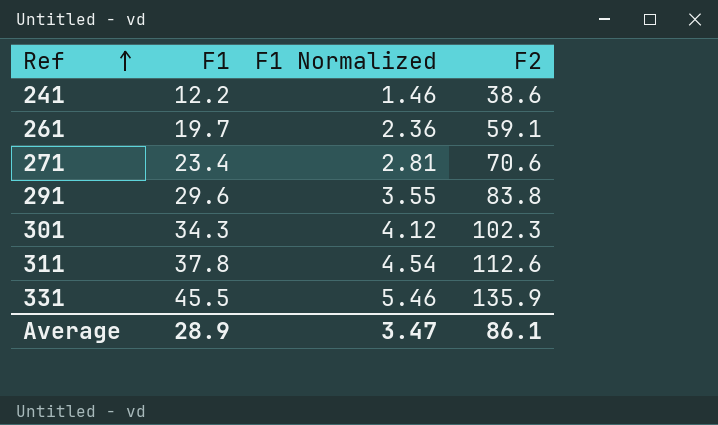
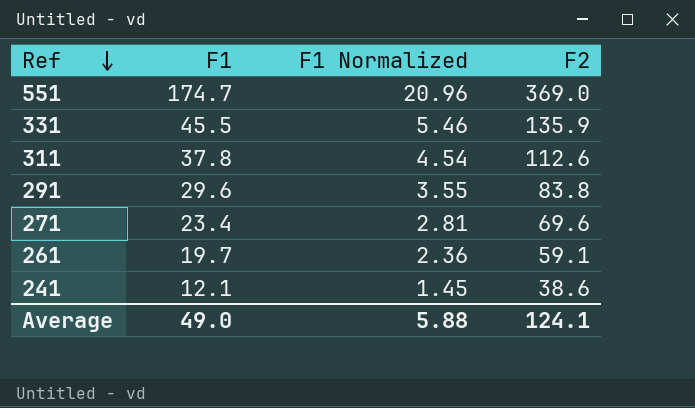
row order: Ref ascending -> Ref descending
row 301: 34.3 | 4.12 | 102.3 -> none
row 551: none -> 174.7 | 20.96 | 369.0
271 | F2: 70.6 -> 69.6
241 | F1: 12.2 -> 12.1
241 | F1 Normalized: 1.46 -> 1.45
Average | F1: 28.9 -> 49.0
Average | F1 Normalized: 3.47 -> 5.88
Average | F2: 86.1 -> 124.1

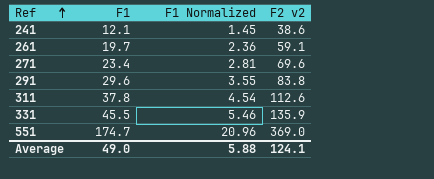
row order: Ref descending -> Ref ascending
column name: F2 -> F2 v2

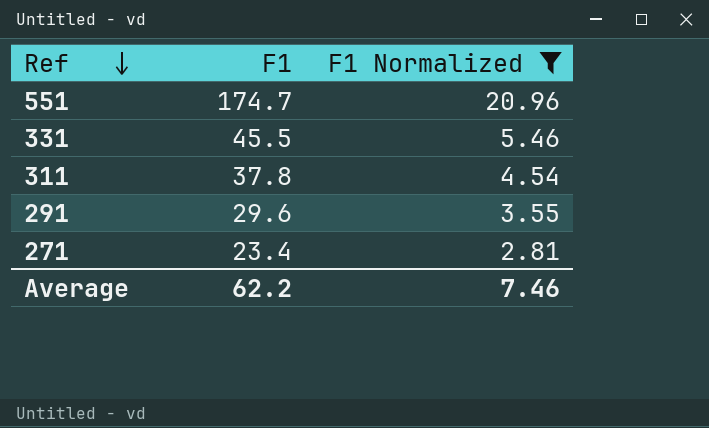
filter: none -> F1 Normalized >= 2.81
row order: Ref ascending -> Ref descending
column F2 v2 | position: 4 -> none
Average | F1: 49.0 -> 62.2
Average | F1 Normalized: 5.88 -> 7.46

